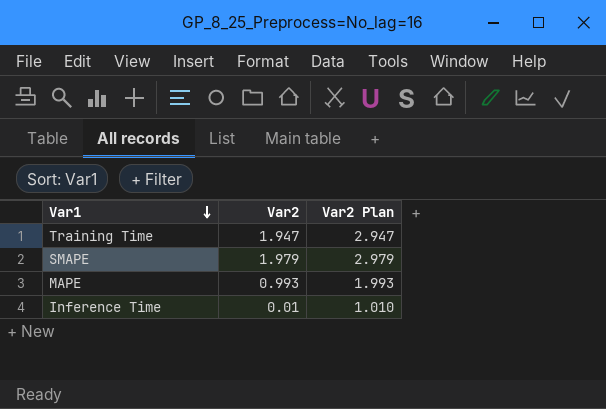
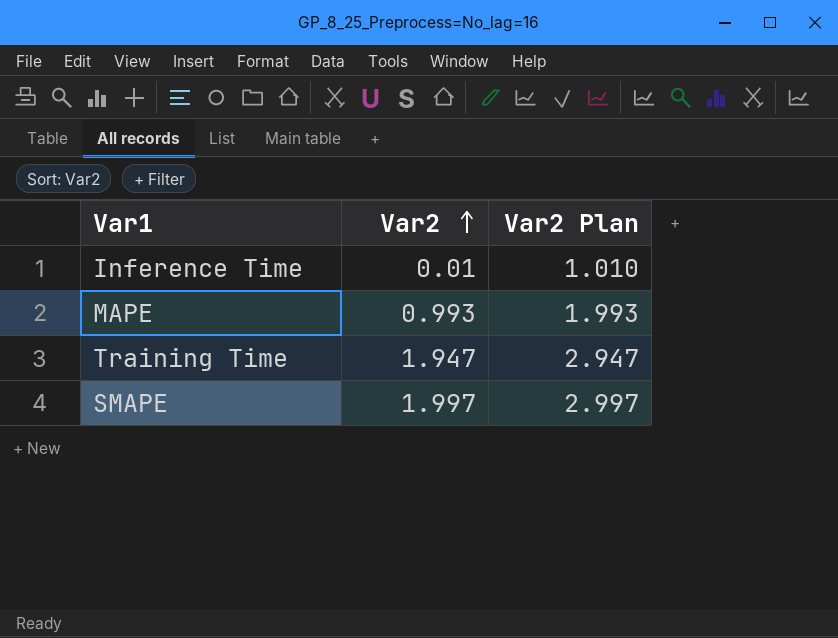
row order: Var1 descending -> Var2 ascending
SMAPE | Var2: 1.979 -> 1.997
SMAPE | Var2 Plan: 2.979 -> 2.997

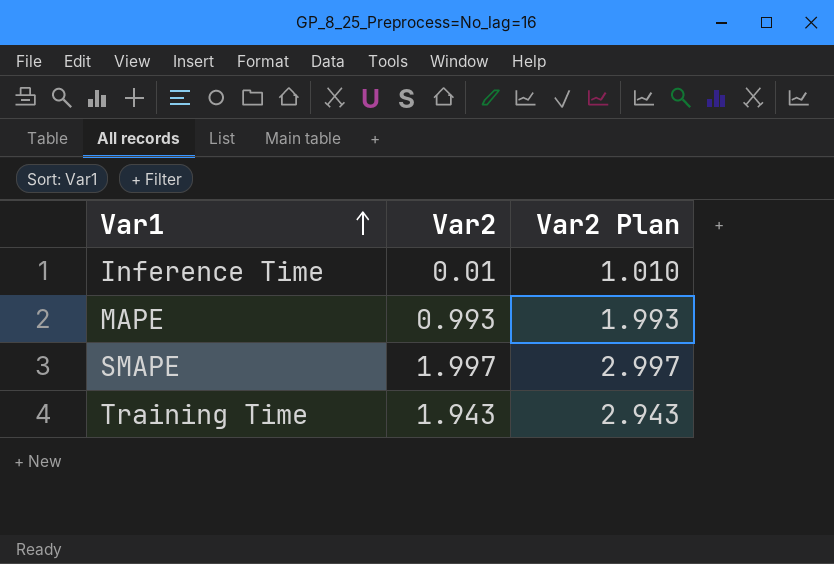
row order: Var2 ascending -> Var1 ascending
Training Time | Var2: 1.947 -> 1.943
Training Time | Var2 Plan: 2.947 -> 2.943

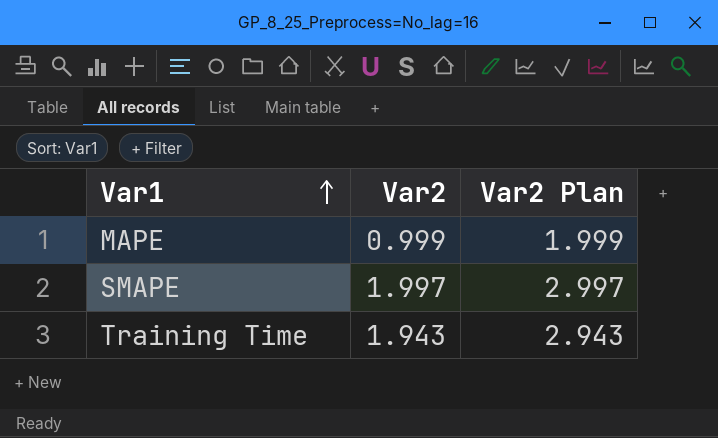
row Inference Time: 0.01 | 1.010 -> none
MAPE | Var2: 0.993 -> 0.999
MAPE | Var2 Plan: 1.993 -> 1.999

